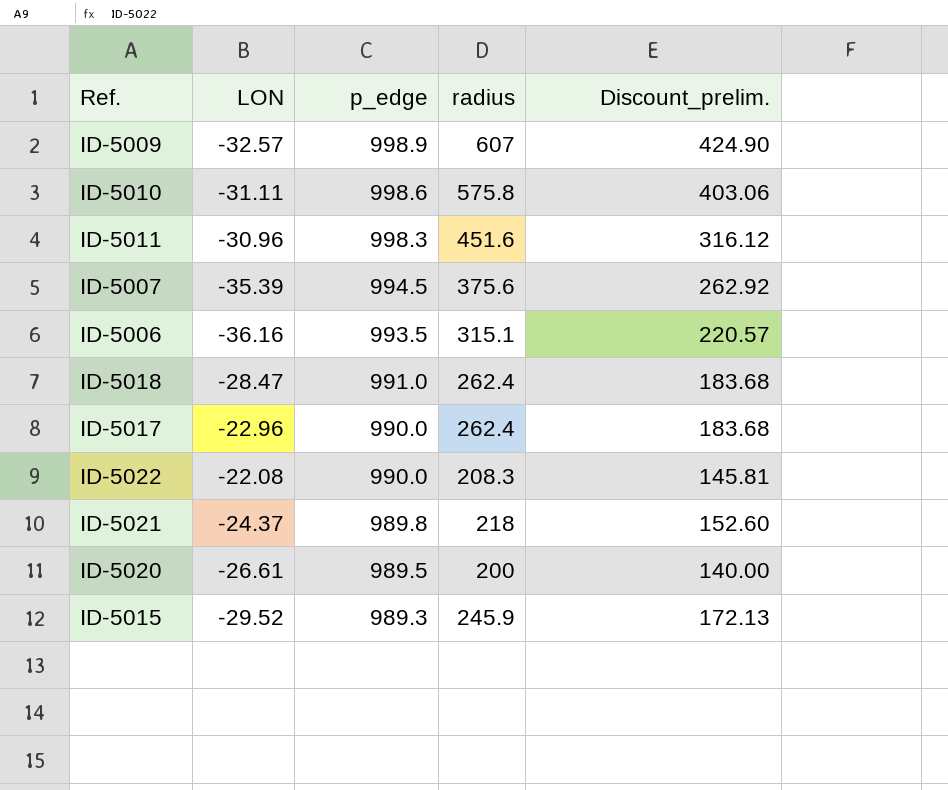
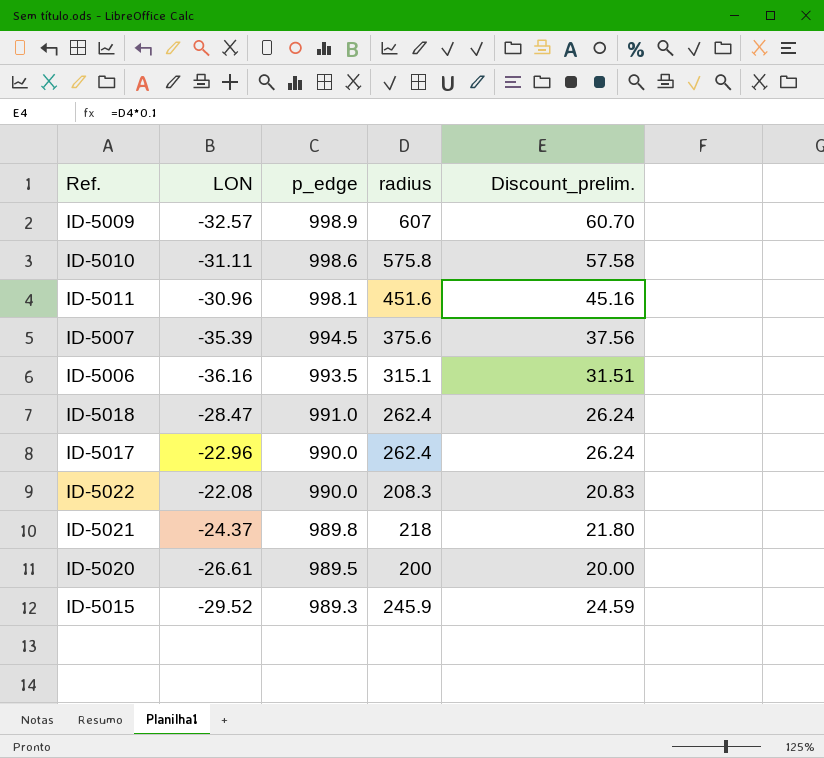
column Discount_prelim. | formula: [radius] * 0.7 -> [radius] * 0.1
ID-5011 | p_edge: 998.3 -> 998.1

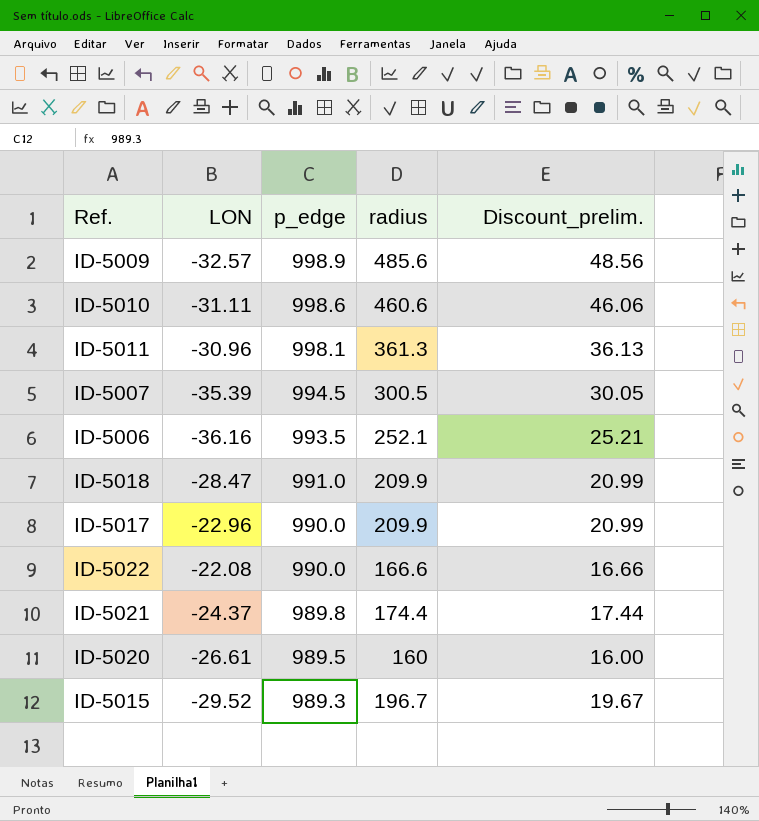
ID-5009 | radius: 607 -> 485.6
ID-5009 | Discount_prelim.: 60.70 -> 48.56
ID-5010 | radius: 575.8 -> 460.6
ID-5010 | Discount_prelim.: 57.58 -> 46.06
ID-5011 | radius: 451.6 -> 361.3
ID-5011 | Discount_prelim.: 45.16 -> 36.13
ID-5007 | radius: 375.6 -> 300.5
ID-5007 | Discount_prelim.: 37.56 -> 30.05
ID-5006 | radius: 315.1 -> 252.1
ID-5006 | Discount_prelim.: 31.51 -> 25.21
ID-5018 | radius: 262.4 -> 209.9
ID-5018 | Discount_prelim.: 26.24 -> 20.99
ID-5017 | radius: 262.4 -> 209.9
ID-5017 | Discount_prelim.: 26.24 -> 20.99
ID-5022 | radius: 208.3 -> 166.6
ID-5022 | Discount_prelim.: 20.83 -> 16.66
ID-5021 | radius: 218 -> 174.4
ID-5021 | Discount_prelim.: 21.80 -> 17.44
ID-5020 | radius: 200 -> 160
ID-5020 | Discount_prelim.: 20.00 -> 16.00
ID-5015 | radius: 245.9 -> 196.7
ID-5015 | Discount_prelim.: 24.59 -> 19.67

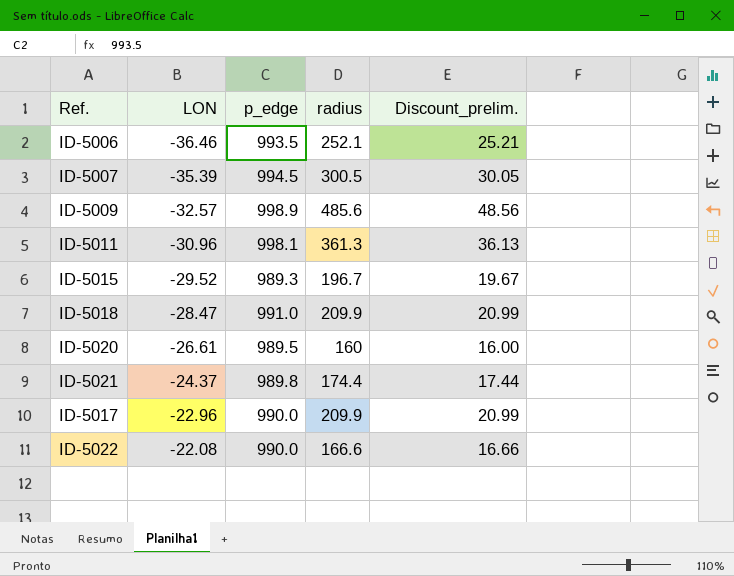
row order: p_edge descending -> LON ascending
row ID-5010: -31.11 | 998.6 | 460.6 | 46.06 -> none
ID-5006 | LON: -36.16 -> -36.46

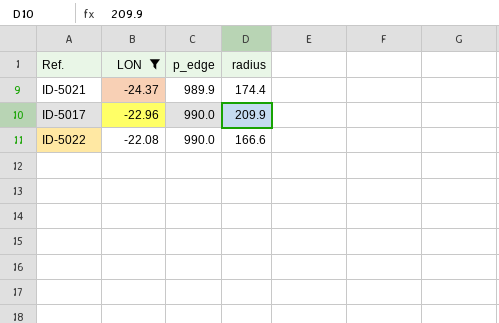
filter: none -> LON >= -24.37
column Discount_prelim. | formula: [radius] * 0.1 -> none
ID-5021 | p_edge: 989.8 -> 989.9

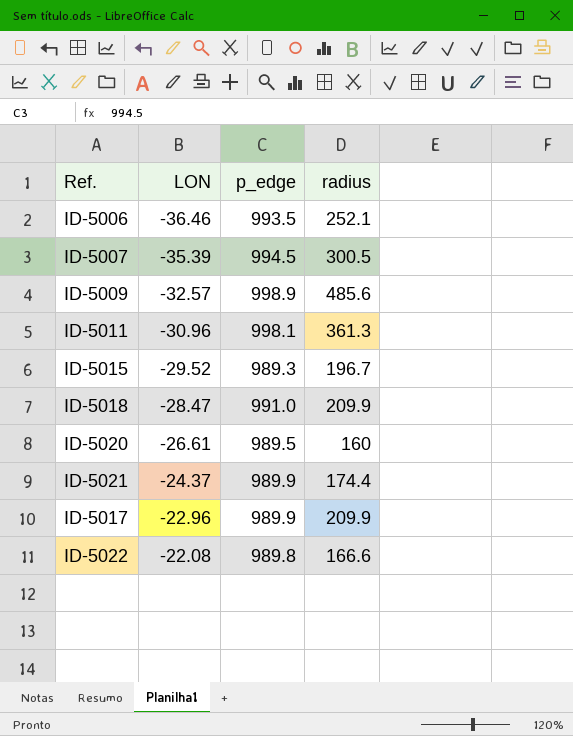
filter: LON >= -24.37 -> none
ID-5017 | p_edge: 990.0 -> 989.9
ID-5022 | p_edge: 990.0 -> 989.8

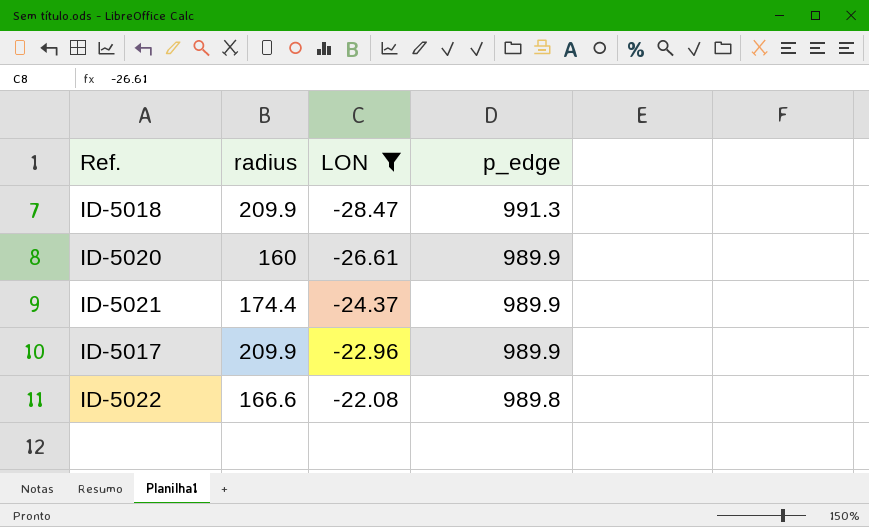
filter: none -> LON >= -28.47
column radius | position: 4 -> 2
ID-5018 | p_edge: 991.0 -> 991.3
ID-5020 | p_edge: 989.5 -> 989.9

